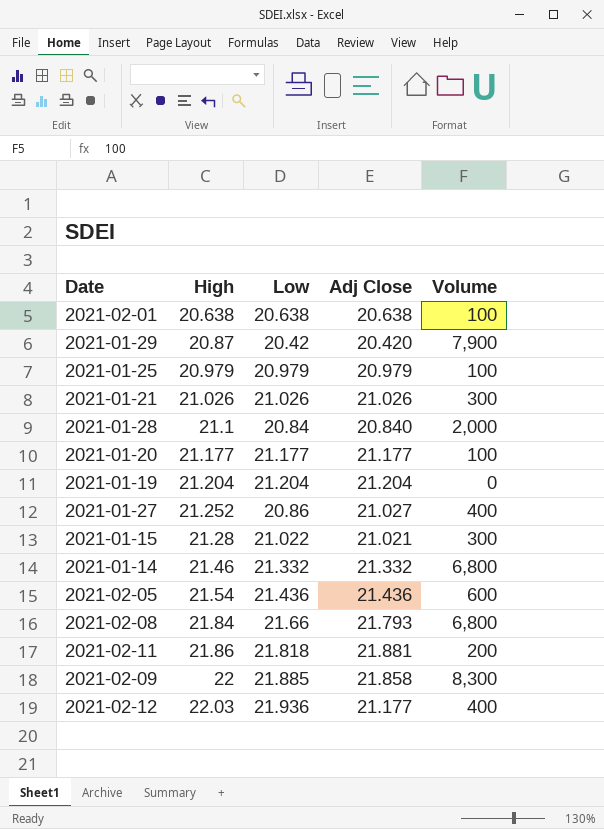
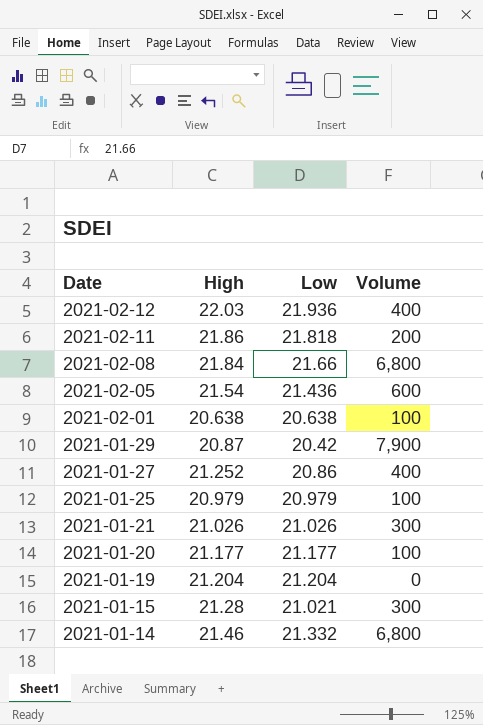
row order: High ascending -> Date descending
column Adj Close | position: 4 -> none
row 2021-01-28: 21.1 | 20.84 | 20.840 | 2,000 -> none
row 2021-02-09: 22 | 21.885 | 21.858 | 8,300 -> none
2021-01-15 | Low: 21.022 -> 21.021

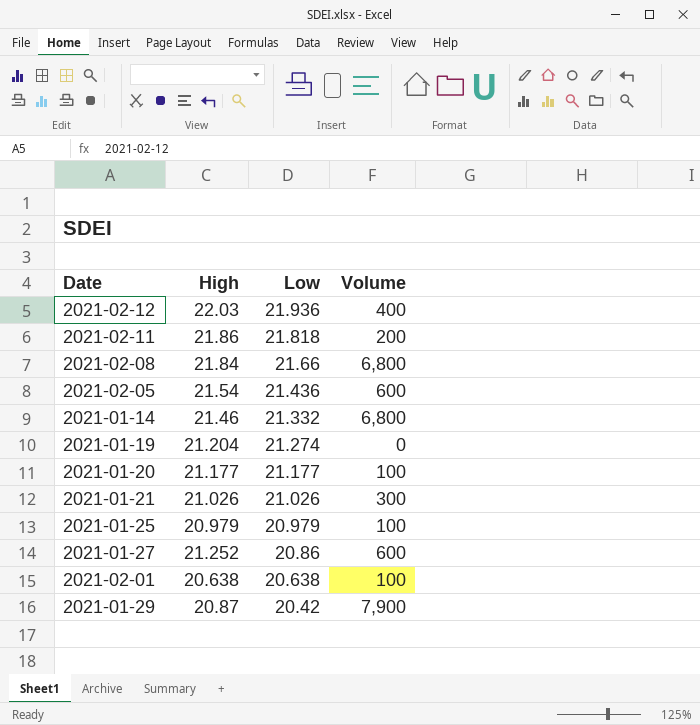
row order: Date descending -> Low descending
row 2021-01-15: 21.28 | 21.021 | 300 -> none
2021-01-19 | Low: 21.204 -> 21.274
2021-01-27 | Volume: 400 -> 600

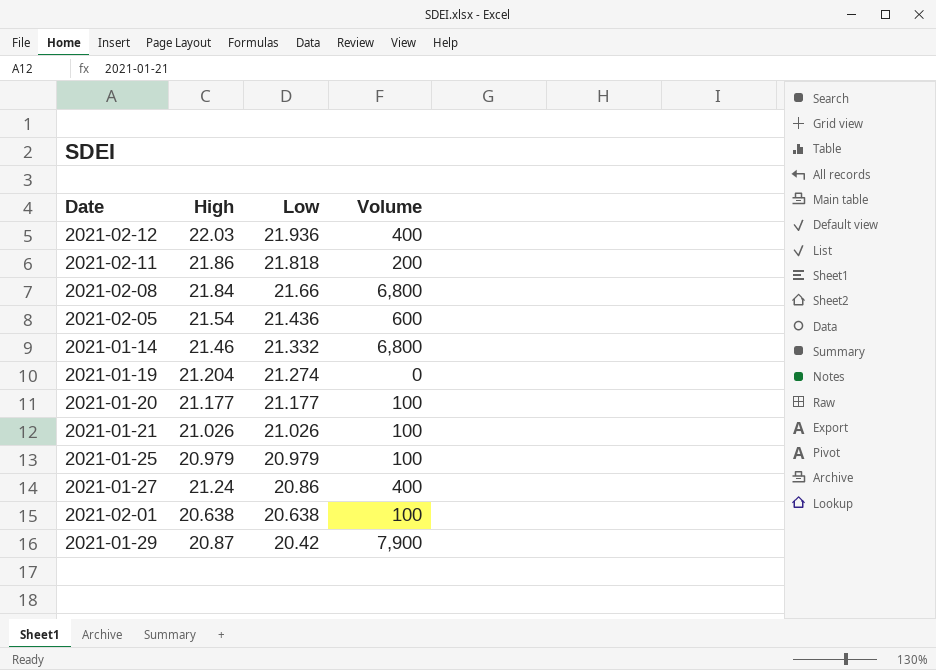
2021-01-21 | Volume: 300 -> 100
2021-01-27 | High: 21.252 -> 21.24
2021-01-27 | Volume: 600 -> 400

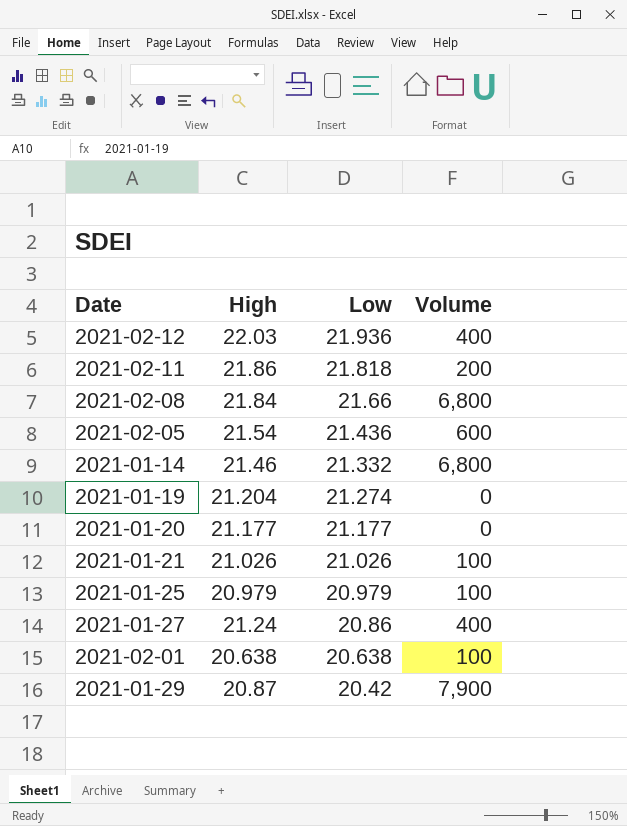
2021-01-20 | Volume: 100 -> 0

